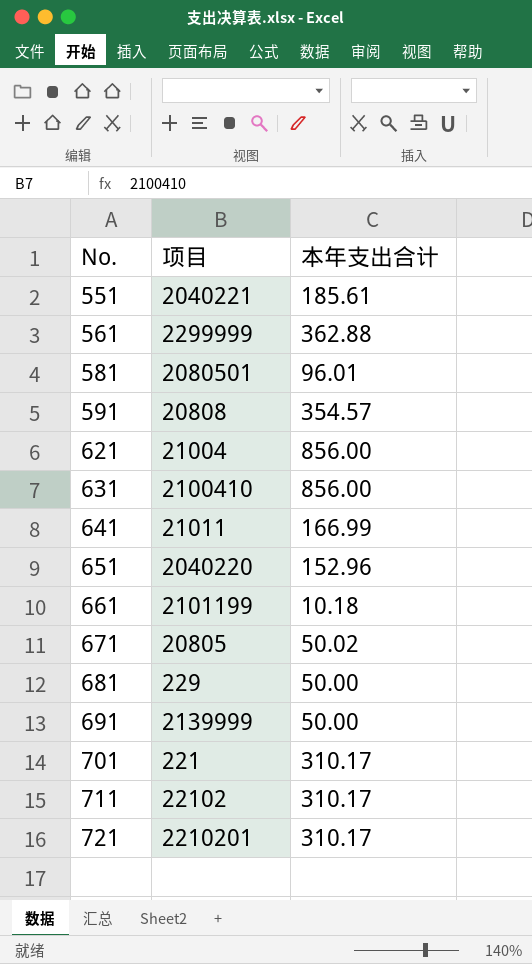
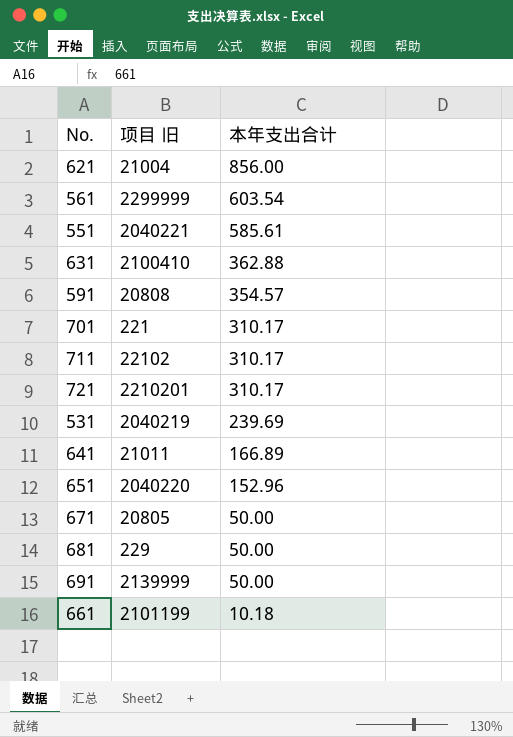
row order: No. ascending -> 本年支出合计 descending
column name: 项目 -> 项目 旧
row 581: 2080501 | 96.01 -> none
561 | 本年支出合计: 362.88 -> 603.54
551 | 本年支出合计: 185.61 -> 585.61
631 | 本年支出合计: 856.00 -> 362.88
row 531: none -> 2040219 | 239.69
641 | 本年支出合计: 166.99 -> 166.89
671 | 本年支出合计: 50.02 -> 50.00

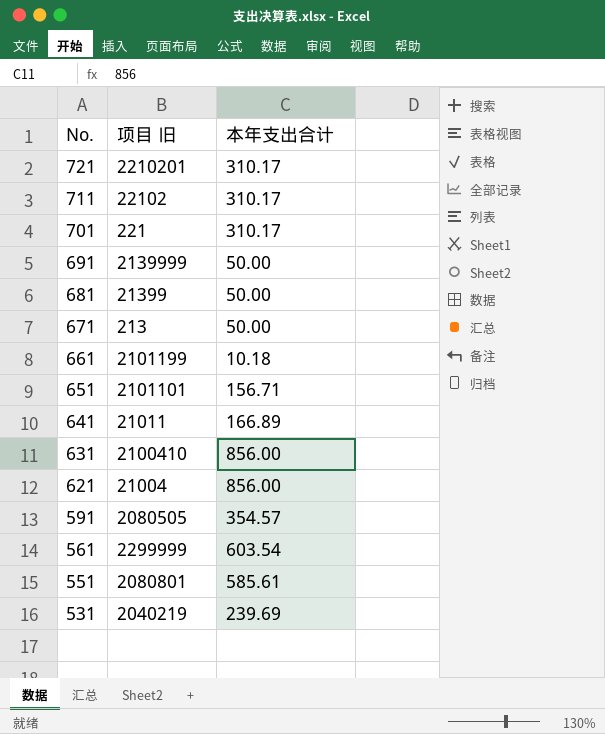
row order: 本年支出合计 descending -> No. descending
681 | 项目 旧: 229 -> 21399
671 | 项目 旧: 20805 -> 213
651 | 项目 旧: 2040220 -> 2101101
651 | 本年支出合计: 152.96 -> 156.71
631 | 本年支出合计: 362.88 -> 856.00
591 | 项目 旧: 20808 -> 2080505
551 | 项目 旧: 2040221 -> 2080801

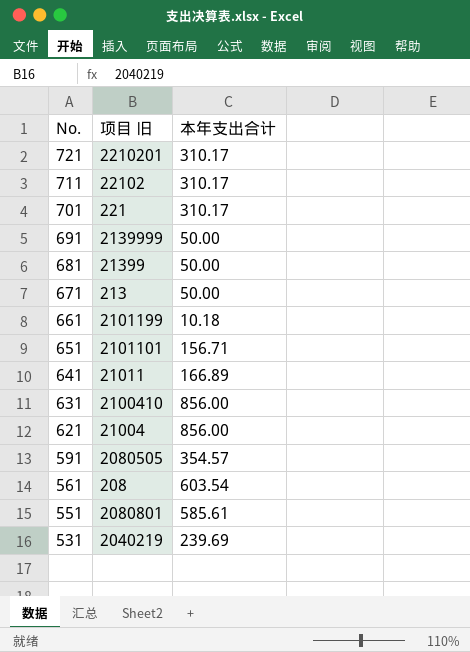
561 | 项目 旧: 2299999 -> 208

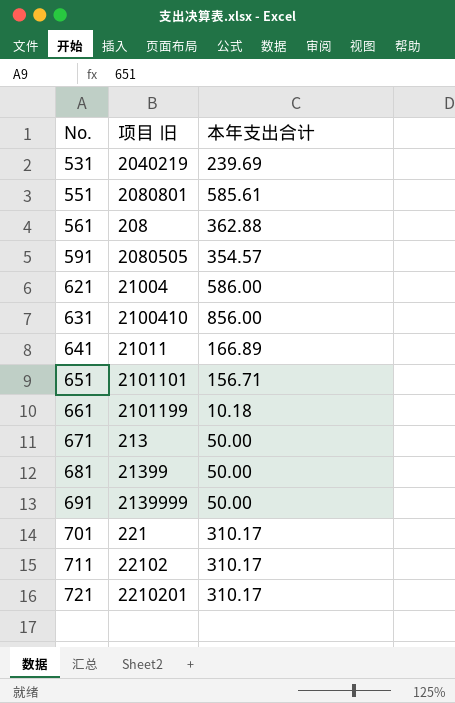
row order: No. descending -> No. ascending
561 | 本年支出合计: 603.54 -> 362.88
621 | 本年支出合计: 856.00 -> 586.00

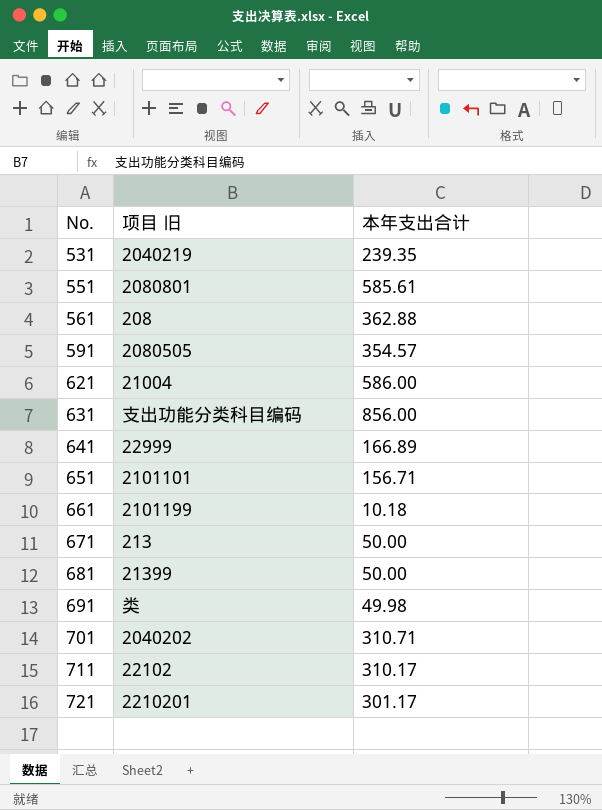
531 | 本年支出合计: 239.69 -> 239.35
631 | 项目 旧: 2100410 -> 支出功能分类科目编码
641 | 项目 旧: 21011 -> 22999
691 | 项目 旧: 2139999 -> 类
691 | 本年支出合计: 50.00 -> 49.98
701 | 项目 旧: 221 -> 2040202
701 | 本年支出合计: 310.17 -> 310.71
721 | 本年支出合计: 310.17 -> 301.17

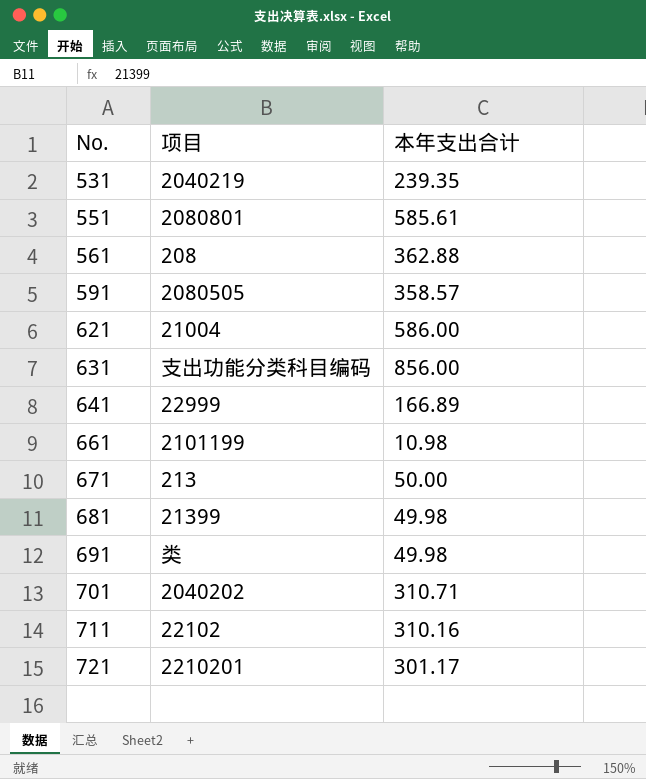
column name: 项目 旧 -> 项目
row 651: 2101101 | 156.71 -> none
591 | 本年支出合计: 354.57 -> 358.57
661 | 本年支出合计: 10.18 -> 10.98
681 | 本年支出合计: 50.00 -> 49.98
711 | 本年支出合计: 310.17 -> 310.16

